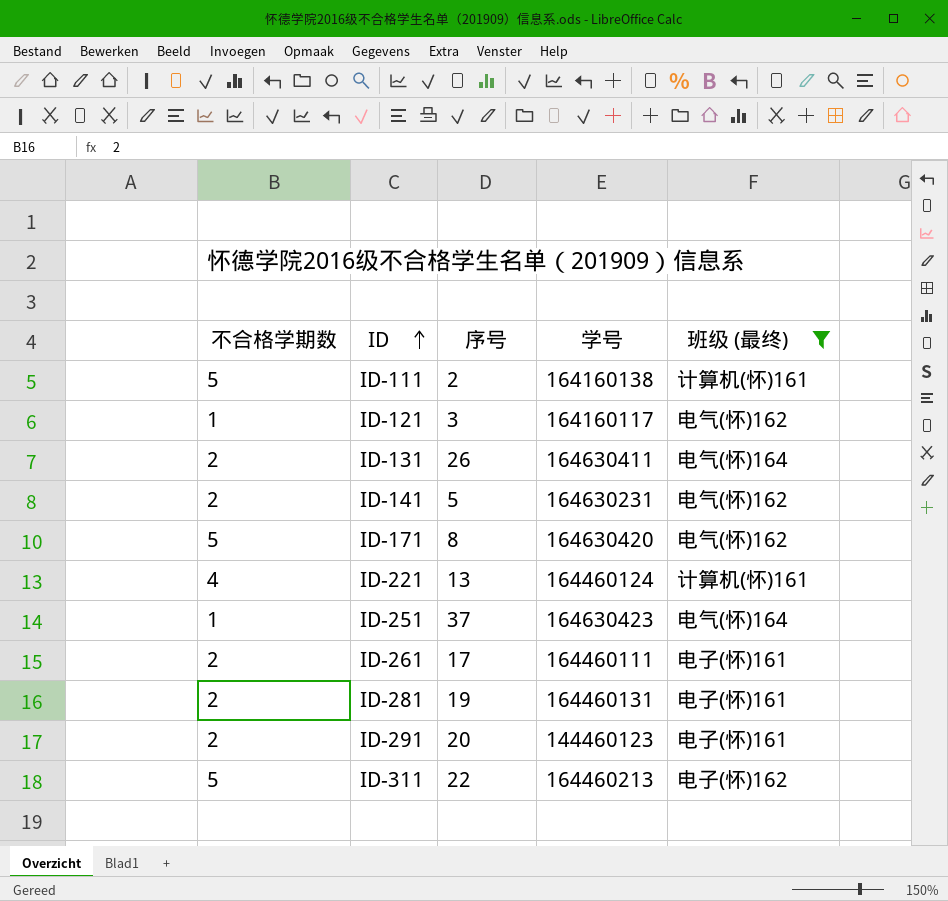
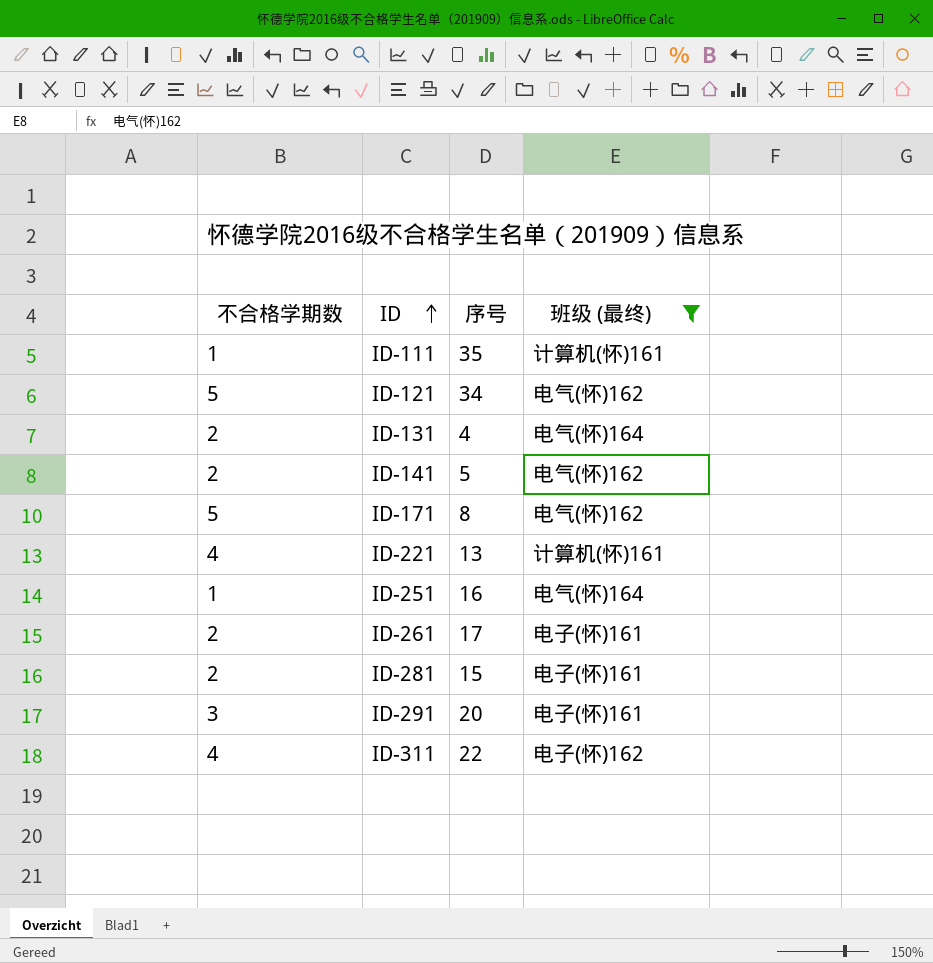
column 学号 | position: 4 -> none
ID-111 | 不合格学期数: 5 -> 1
ID-111 | 序号: 2 -> 35
ID-121 | 不合格学期数: 1 -> 5
ID-121 | 序号: 3 -> 34
ID-131 | 序号: 26 -> 4
ID-251 | 序号: 37 -> 16
ID-281 | 序号: 19 -> 15
ID-291 | 不合格学期数: 2 -> 3
ID-311 | 不合格学期数: 5 -> 4

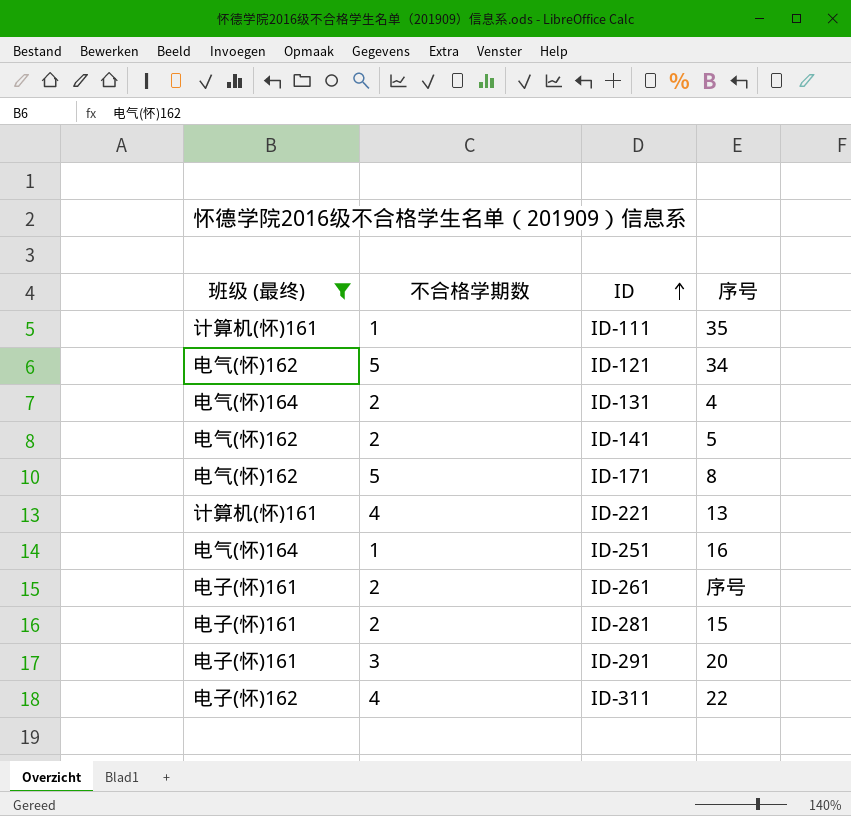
column 班级 (最终) | position: 4 -> 1
ID-261 | 序号: 17 -> 序号

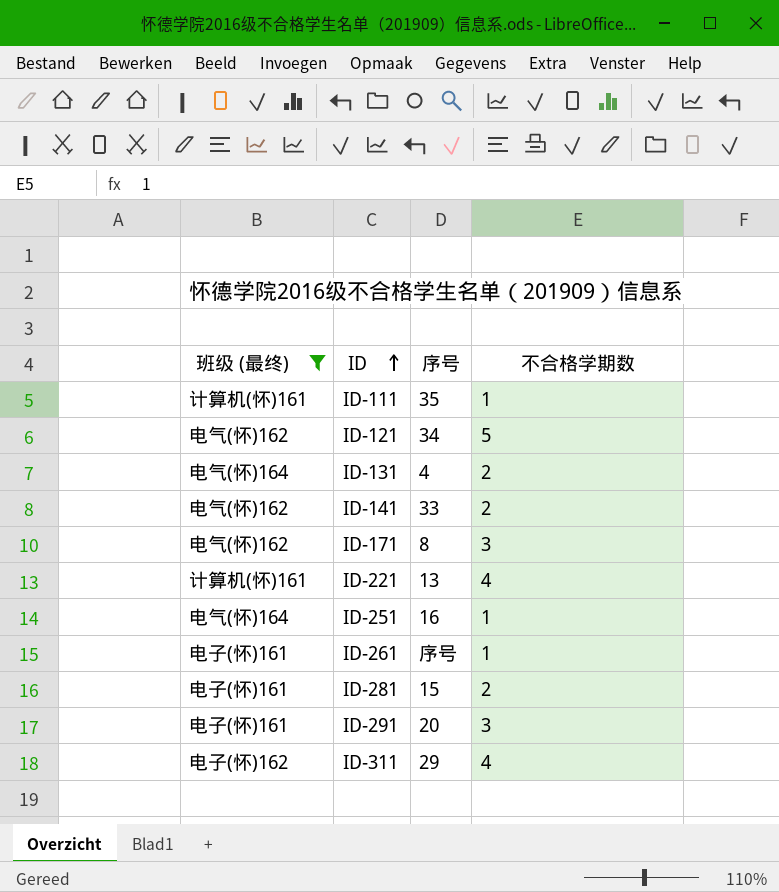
column 不合格学期数 | position: 2 -> 4
ID-141 | 序号: 5 -> 33
ID-171 | 不合格学期数: 5 -> 3
ID-261 | 不合格学期数: 2 -> 1
ID-311 | 序号: 22 -> 29

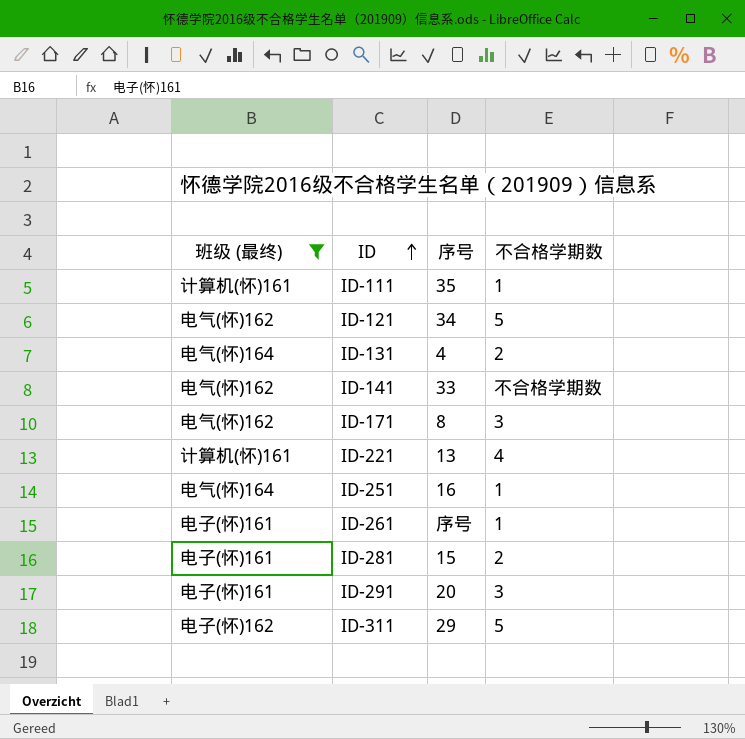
ID-141 | 不合格学期数: 2 -> 不合格学期数
ID-311 | 不合格学期数: 4 -> 5

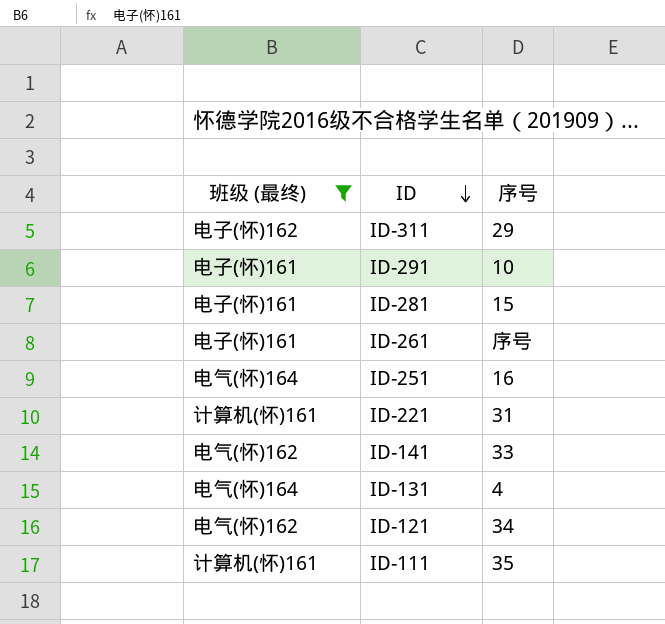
row order: ID ascending -> ID descending
column 不合格学期数 | position: 4 -> none
row ID-171: 电气(怀)162 | 8 | 3 -> none
ID-291 | 序号: 20 -> 10
ID-221 | 序号: 13 -> 31

